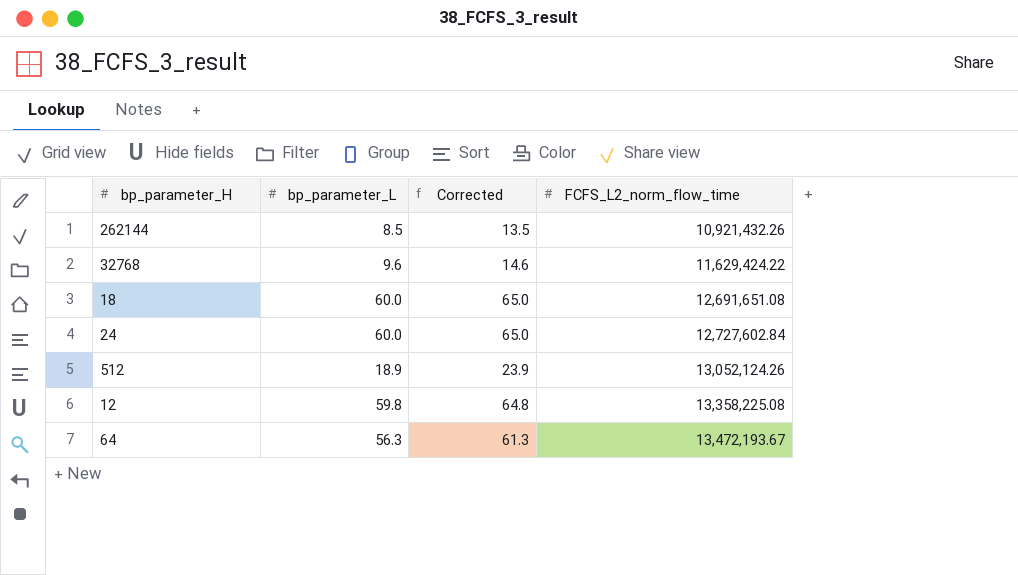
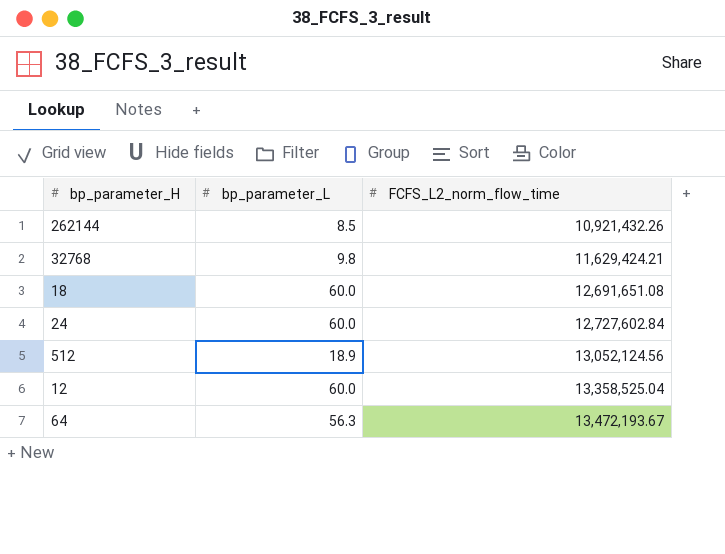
column Corrected | formula: [bp_parameter_L] + 5 -> none
32768 | bp_parameter_L: 9.6 -> 9.8
32768 | FCFS_L2_norm_flow_time: 11,629,424.22 -> 11,629,424.21
512 | FCFS_L2_norm_flow_time: 13,052,124.26 -> 13,052,124.56
12 | bp_parameter_L: 59.8 -> 60.0
12 | FCFS_L2_norm_flow_time: 13,358,225.08 -> 13,358,525.04

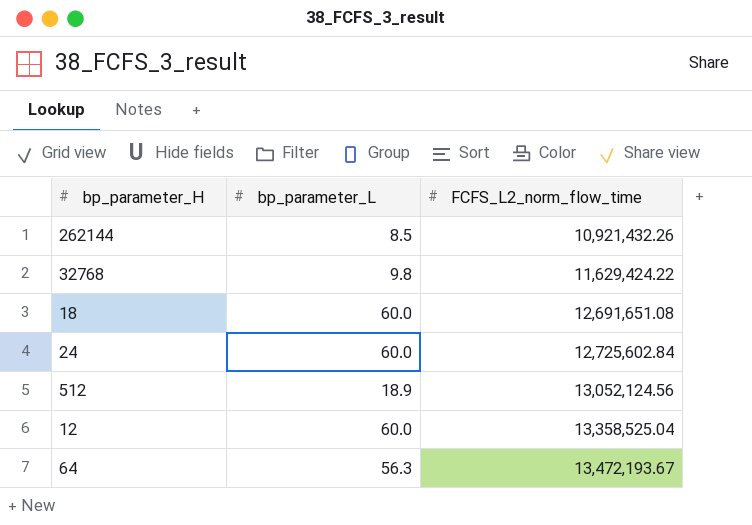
32768 | FCFS_L2_norm_flow_time: 11,629,424.21 -> 11,629,424.22
24 | FCFS_L2_norm_flow_time: 12,727,602.84 -> 12,725,602.84

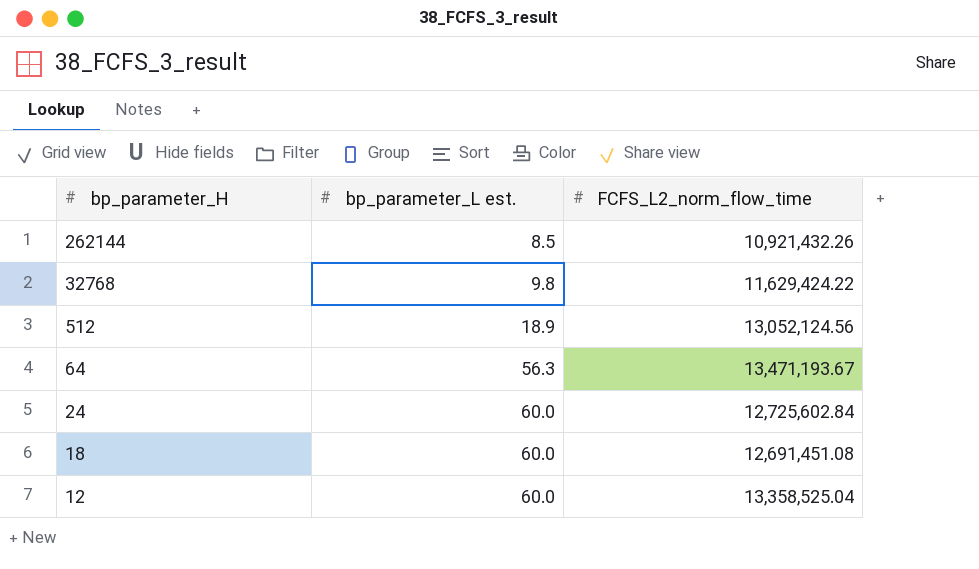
row order: FCFS_L2_norm_flow_time ascending -> bp_parameter_H descending
column name: bp_parameter_L -> bp_parameter_L est.
64 | FCFS_L2_norm_flow_time: 13,472,193.67 -> 13,471,193.67
18 | FCFS_L2_norm_flow_time: 12,691,651.08 -> 12,691,451.08

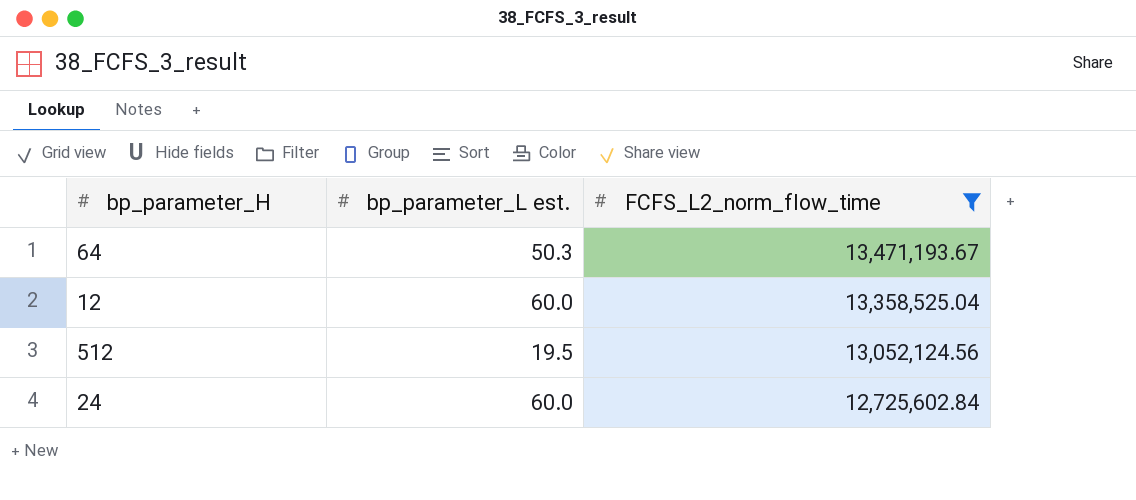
filter: none -> FCFS_L2_norm_flow_time >= 12,725,602.84
row order: bp_parameter_H descending -> FCFS_L2_norm_flow_time descending
64 | bp_parameter_L est.: 56.3 -> 50.3
512 | bp_parameter_L est.: 18.9 -> 19.5

